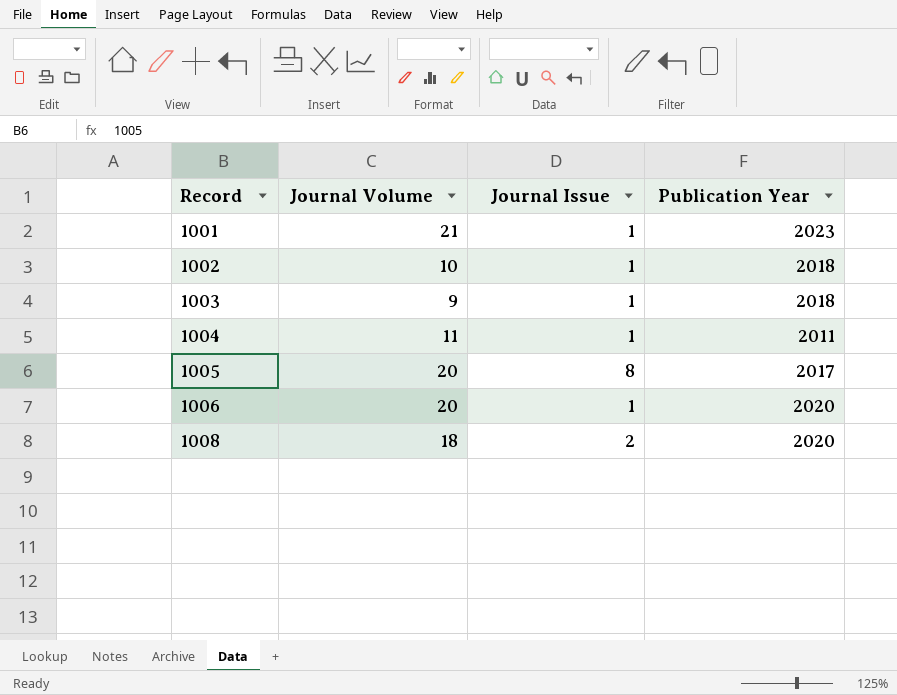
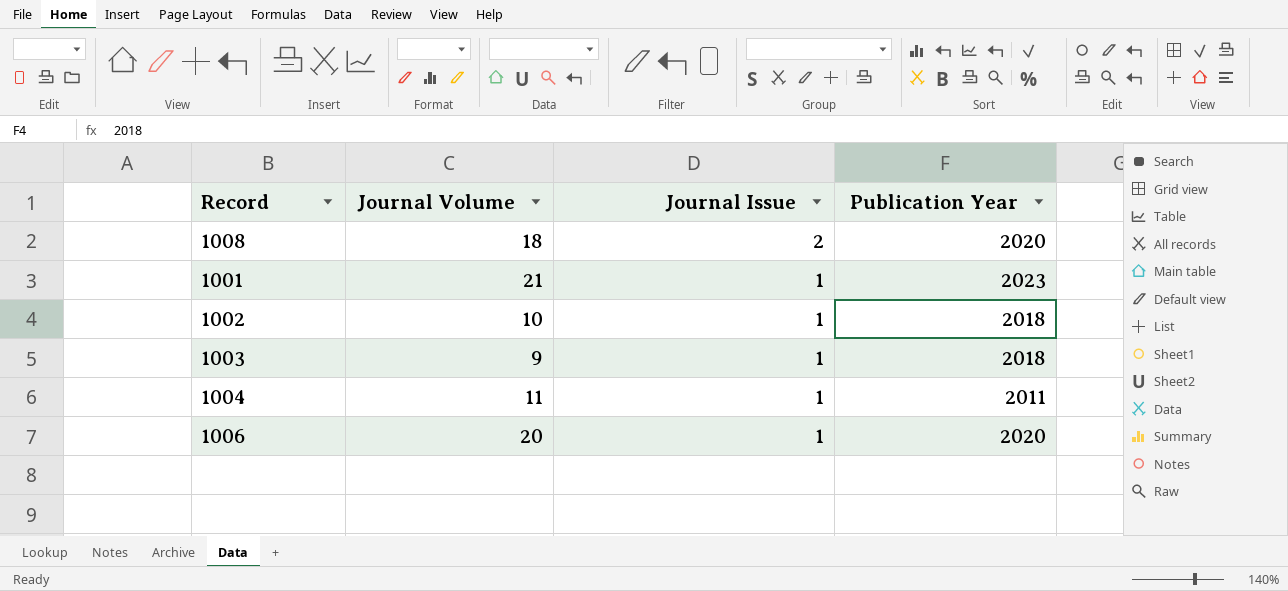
row order: Record ascending -> Journal Issue descending
row 1005: 20 | 8 | 2017 -> none

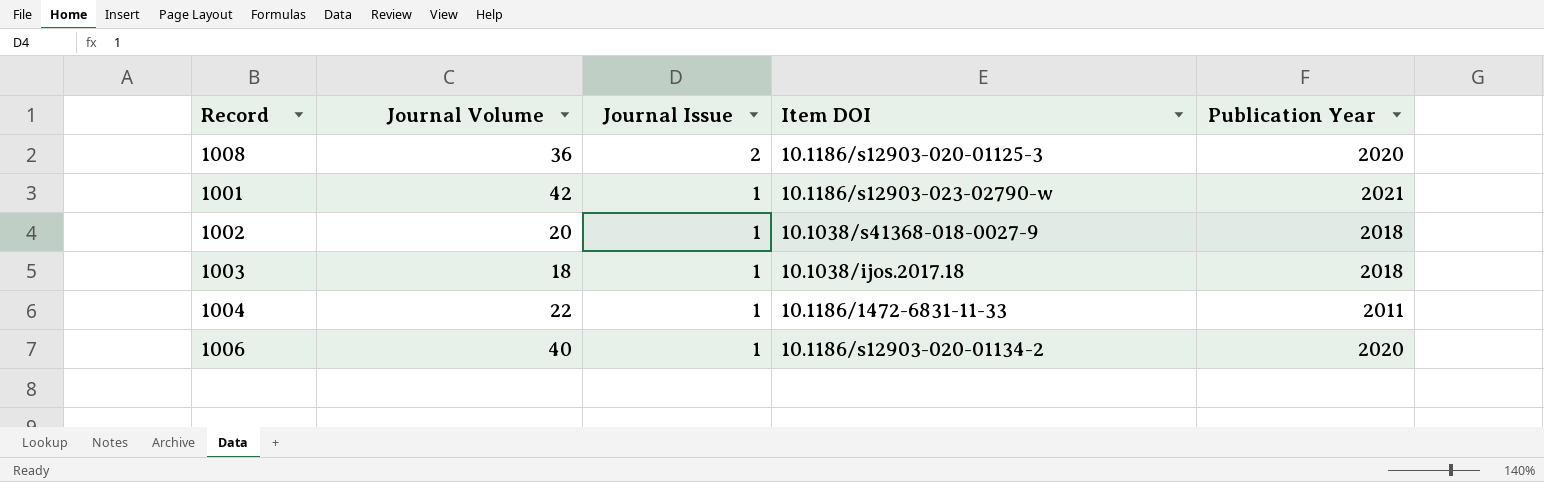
column Item DOI | position: none -> 4
1008 | Journal Volume: 18 -> 36
1001 | Journal Volume: 21 -> 42
1001 | Publication Year: 2023 -> 2021
1002 | Journal Volume: 10 -> 20
1003 | Journal Volume: 9 -> 18
1004 | Journal Volume: 11 -> 22
1006 | Journal Volume: 20 -> 40

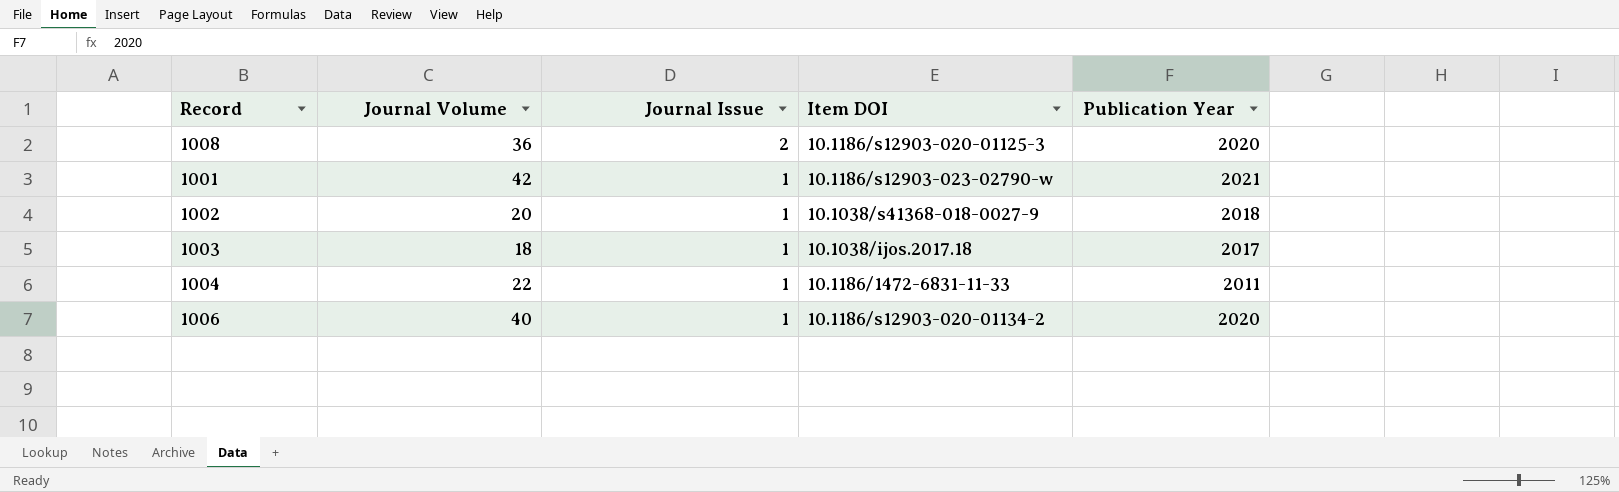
1003 | Publication Year: 2018 -> 2017

